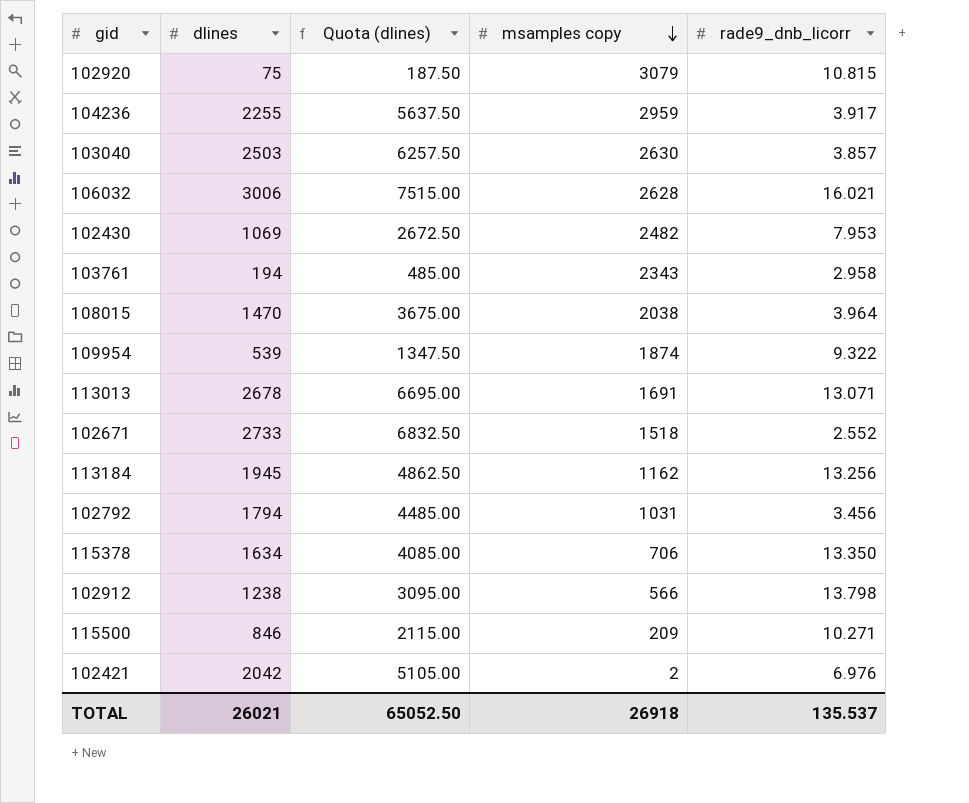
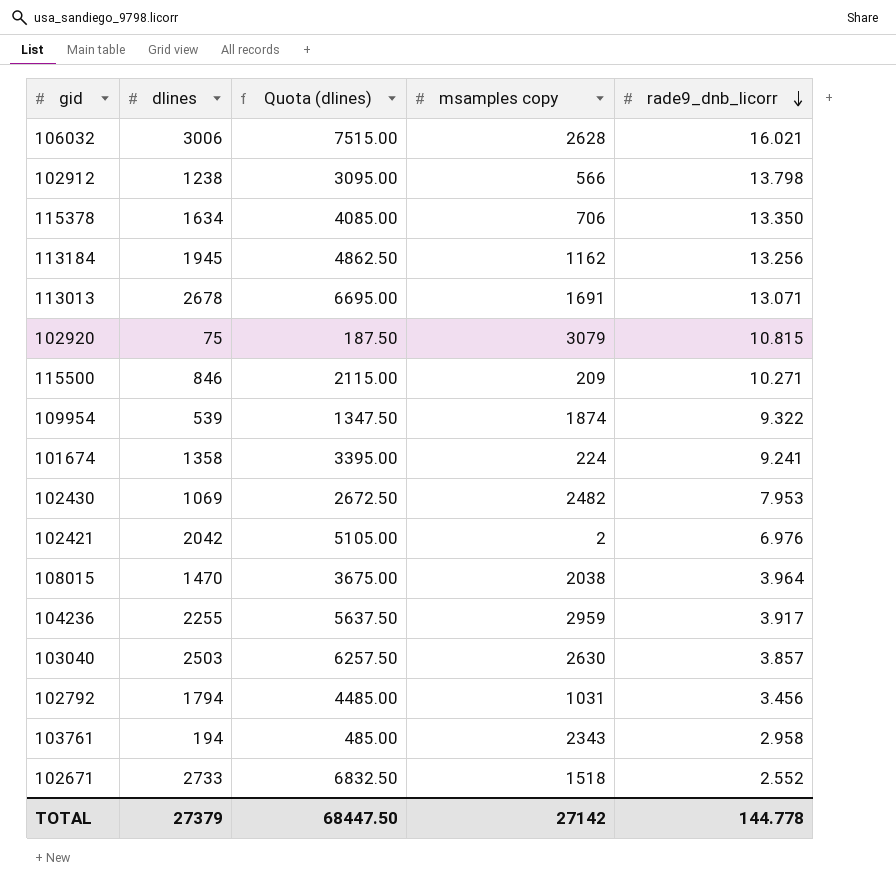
row order: msamples copy descending -> rade9_dnb_licorr descending
row 101674: none -> 1358 | 3395.00 | 224 | 9.241
TOTAL | dlines: 26021 -> 27379
TOTAL | Quota (dlines): 65052.50 -> 68447.50
TOTAL | msamples copy: 26918 -> 27142
TOTAL | rade9_dnb_licorr: 135.537 -> 144.778

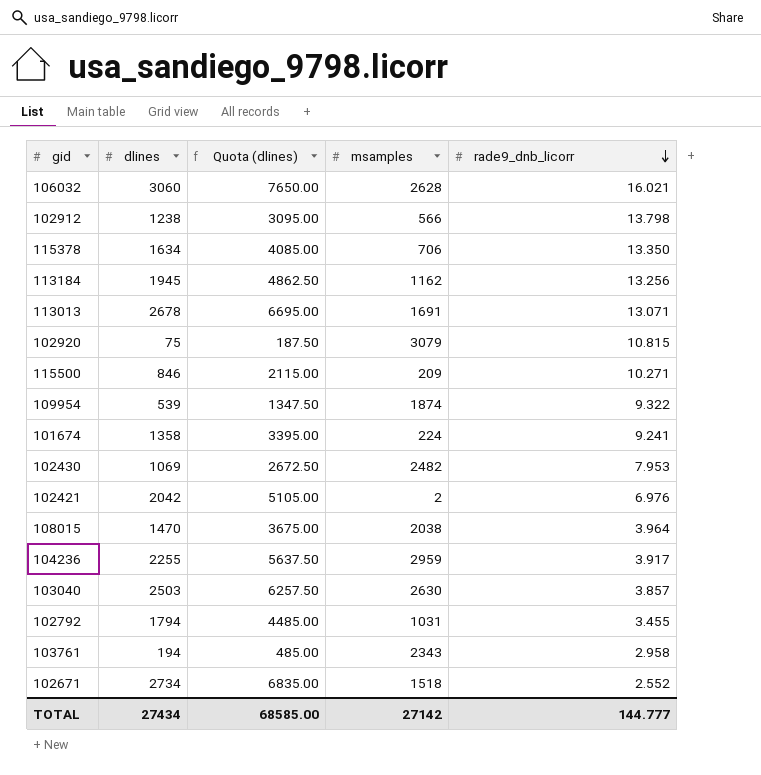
column name: msamples copy -> msamples
106032 | dlines: 3006 -> 3060
106032 | Quota (dlines): 7515.00 -> 7650.00
102792 | rade9_dnb_licorr: 3.456 -> 3.455
102671 | dlines: 2733 -> 2734
102671 | Quota (dlines): 6832.50 -> 6835.00
TOTAL | dlines: 27379 -> 27434
TOTAL | Quota (dlines): 68447.50 -> 68585.00
TOTAL | rade9_dnb_licorr: 144.778 -> 144.777

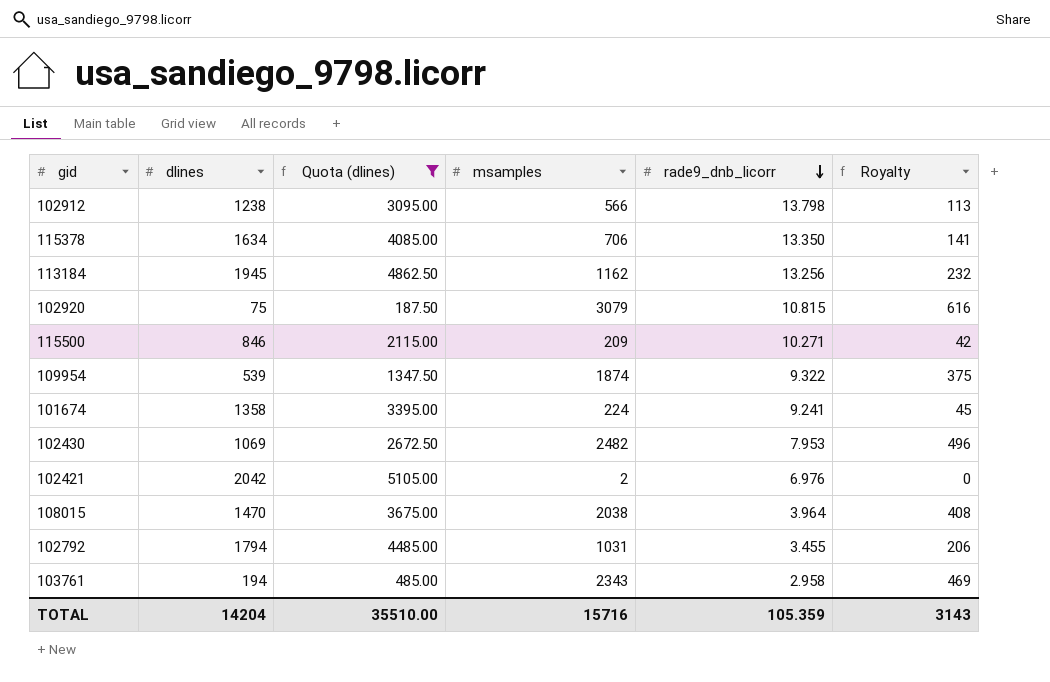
filter: none -> Quota (dlines) <= 5105.00
column Royalty | formula: none -> [msamples] * 0.2
TOTAL | dlines: 27434 -> 14204
TOTAL | Quota (dlines): 68585.00 -> 35510.00
TOTAL | msamples: 27142 -> 15716
TOTAL | rade9_dnb_licorr: 144.777 -> 105.359

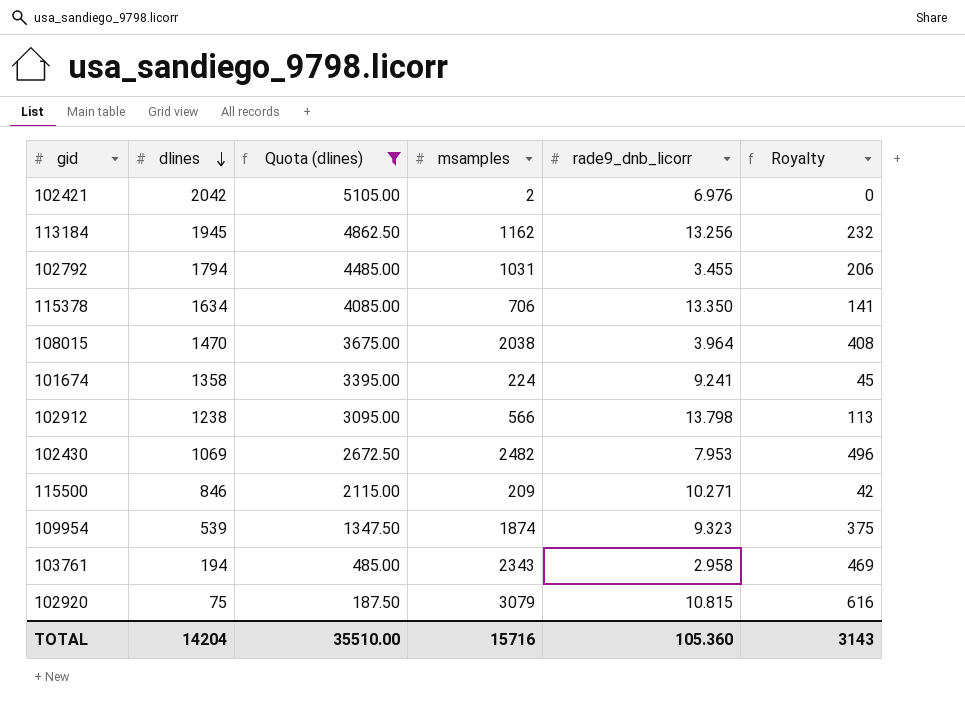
row order: rade9_dnb_licorr descending -> dlines descending
109954 | rade9_dnb_licorr: 9.322 -> 9.323
TOTAL | rade9_dnb_licorr: 105.359 -> 105.360

